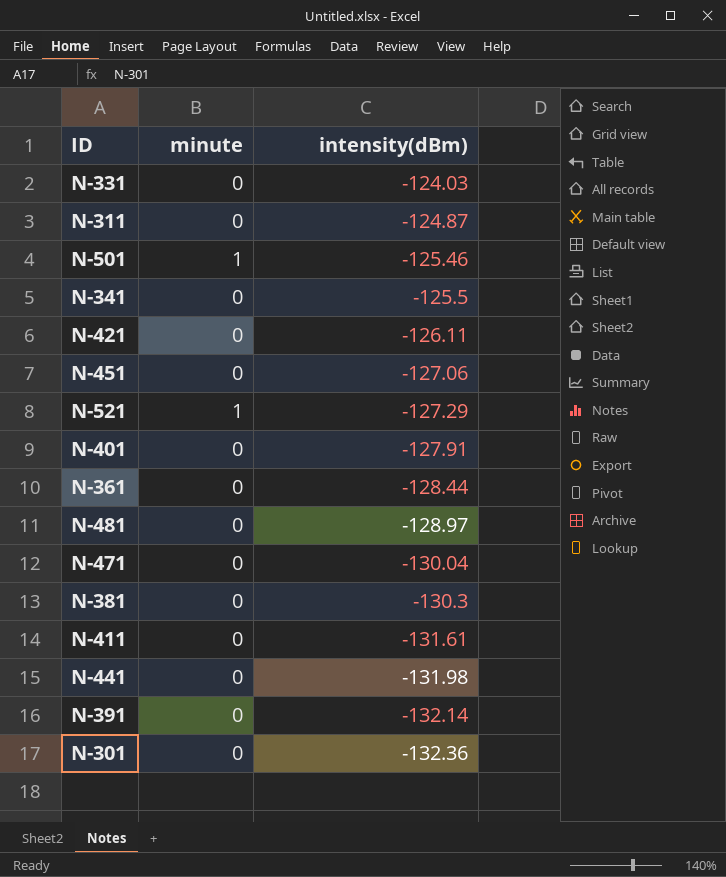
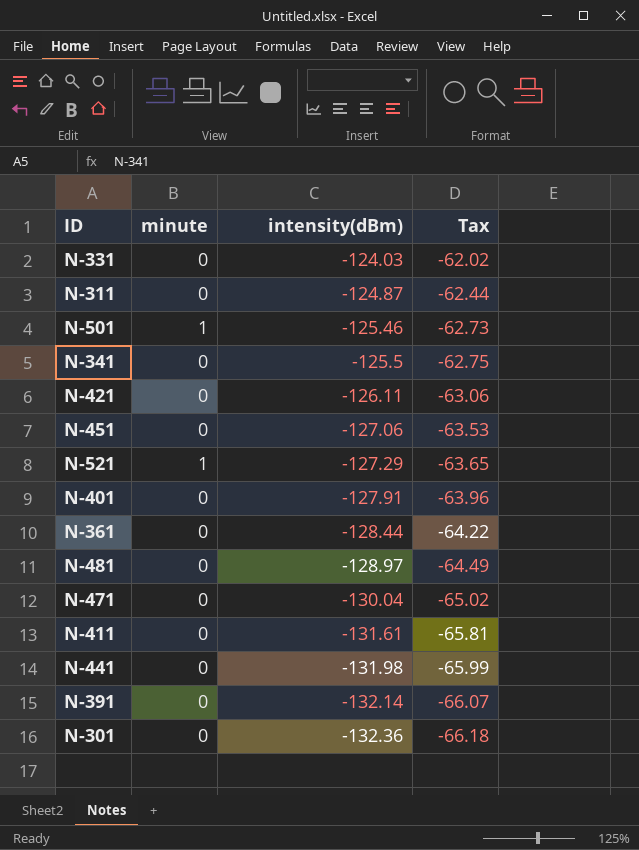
column Tax | formula: none -> [intensity(dBm)] * 0.5
row N-381: 0 | -130.3 -> none

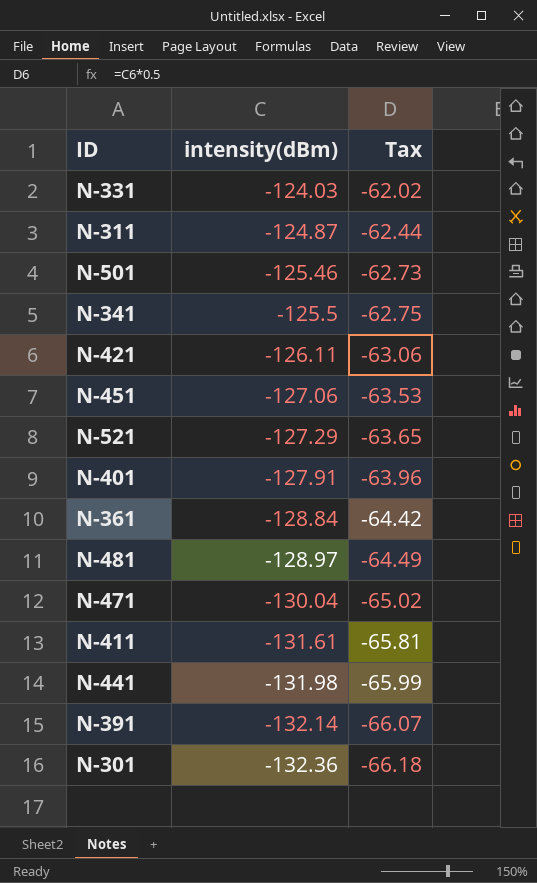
column minute | position: 2 -> none
N-361 | intensity(dBm): -128.44 -> -128.84
N-361 | Tax: -64.22 -> -64.42

